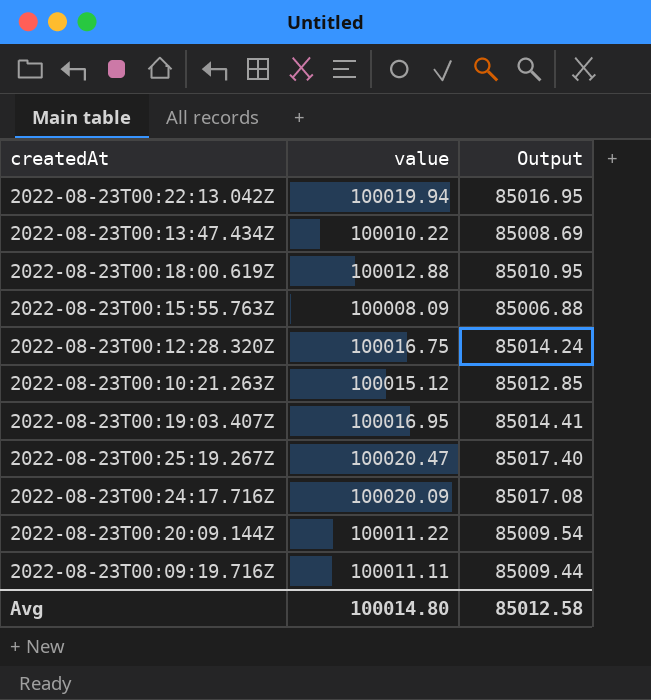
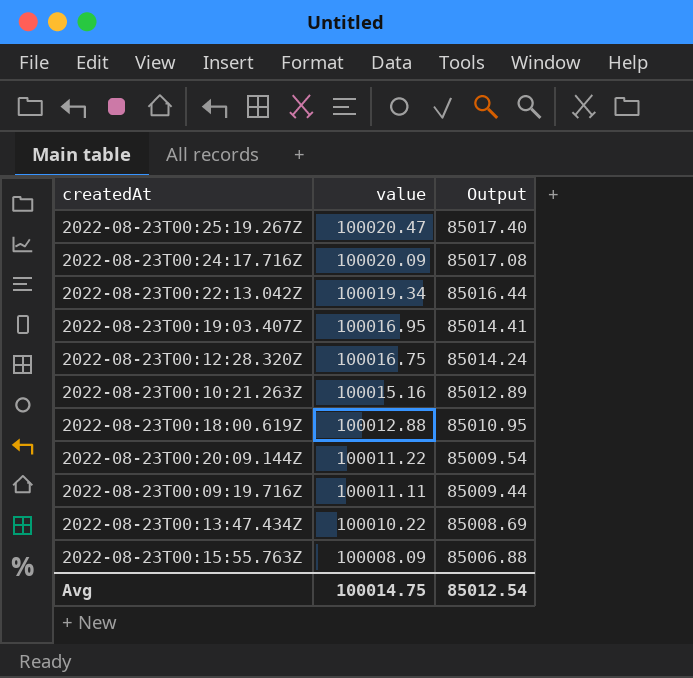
row order: none -> value descending
2022-08-23T00:22:13.042Z | value: 100019.94 -> 100019.34
2022-08-23T00:22:13.042Z | Output: 85016.95 -> 85016.44
2022-08-23T00:10:21.263Z | value: 100015.12 -> 100015.16
2022-08-23T00:10:21.263Z | Output: 85012.85 -> 85012.89
Avg | value: 100014.80 -> 100014.75
Avg | Output: 85012.58 -> 85012.54

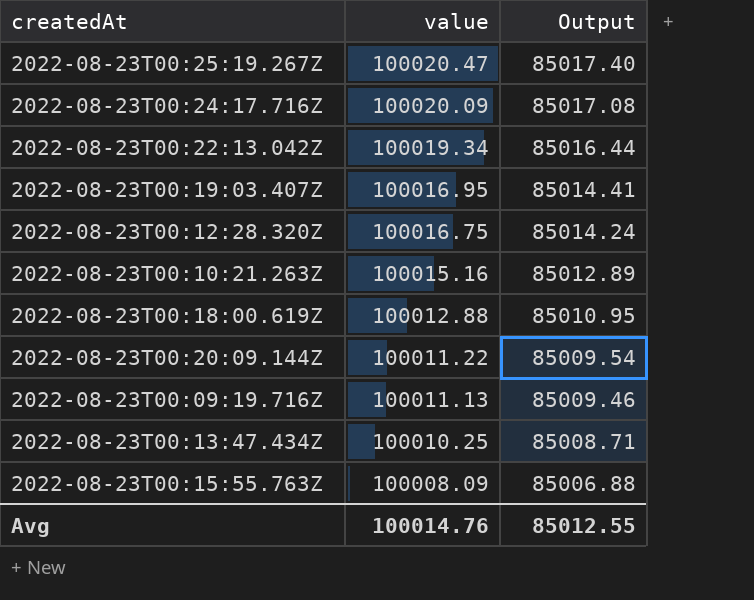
2022-08-23T00:09:19.716Z | value: 100011.11 -> 100011.13
2022-08-23T00:09:19.716Z | Output: 85009.44 -> 85009.46
2022-08-23T00:13:47.434Z | value: 100010.22 -> 100010.25
2022-08-23T00:13:47.434Z | Output: 85008.69 -> 85008.71
Avg | value: 100014.75 -> 100014.76
Avg | Output: 85012.54 -> 85012.55

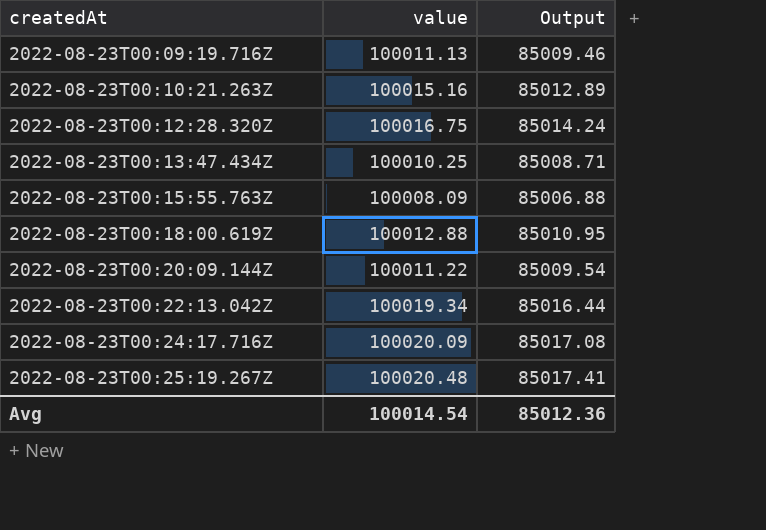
row order: value descending -> createdAt ascending
row 2022-08-23T00:19:03.407Z: 100016.95 | 85014.41 -> none
2022-08-23T00:25:19.267Z | value: 100020.47 -> 100020.48
2022-08-23T00:25:19.267Z | Output: 85017.40 -> 85017.41
Avg | value: 100014.76 -> 100014.54
Avg | Output: 85012.55 -> 85012.36

